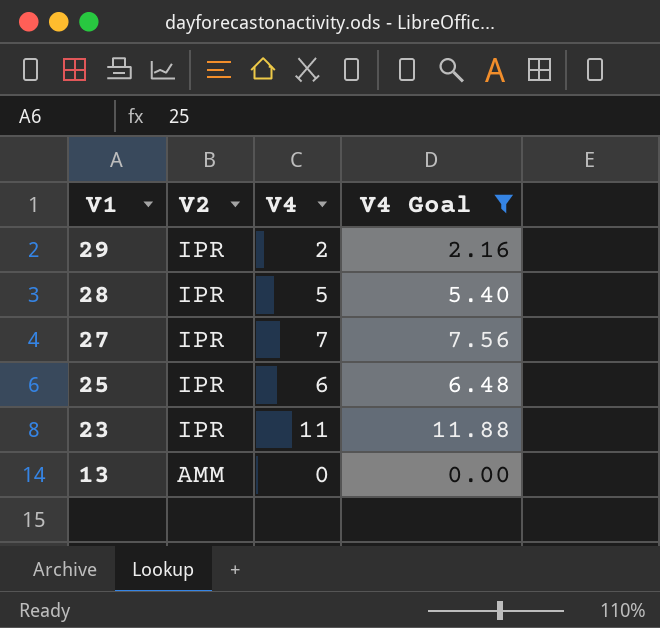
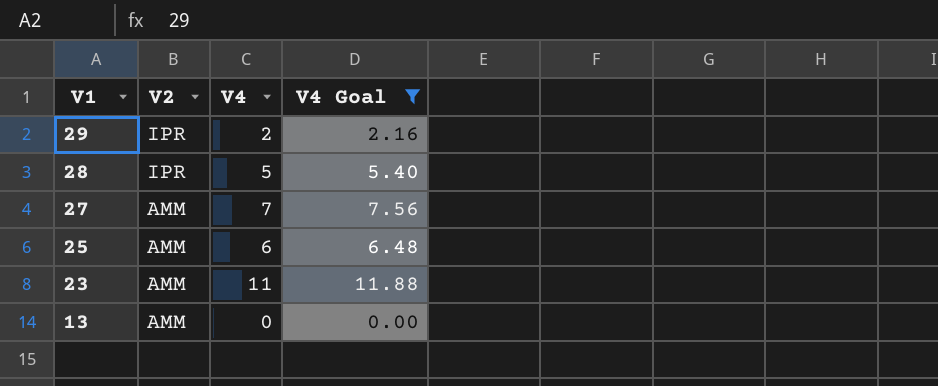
27 | V2: IPR -> AMM
25 | V2: IPR -> AMM
23 | V2: IPR -> AMM

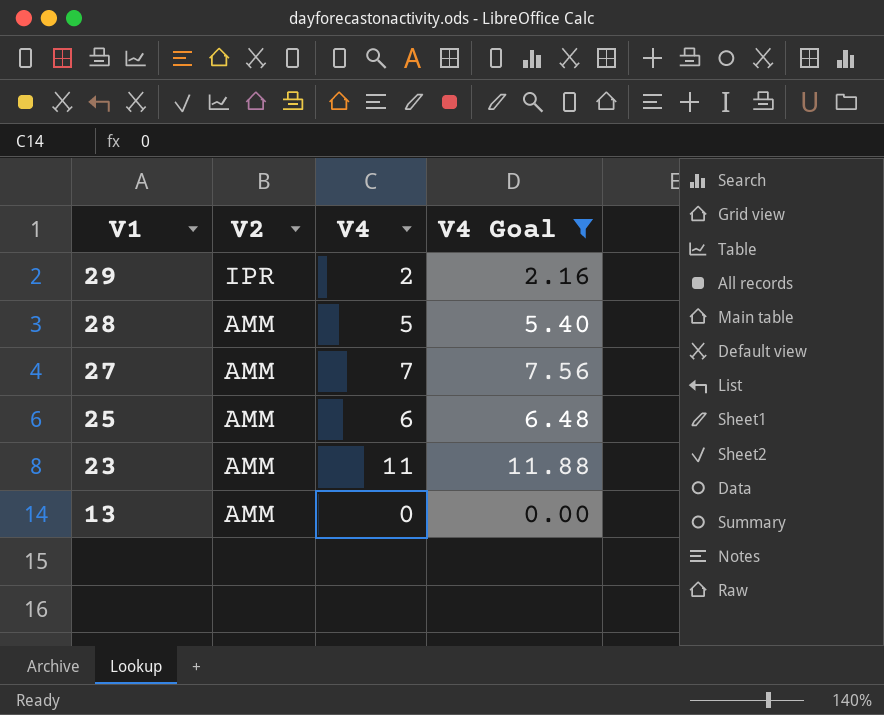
28 | V2: IPR -> AMM

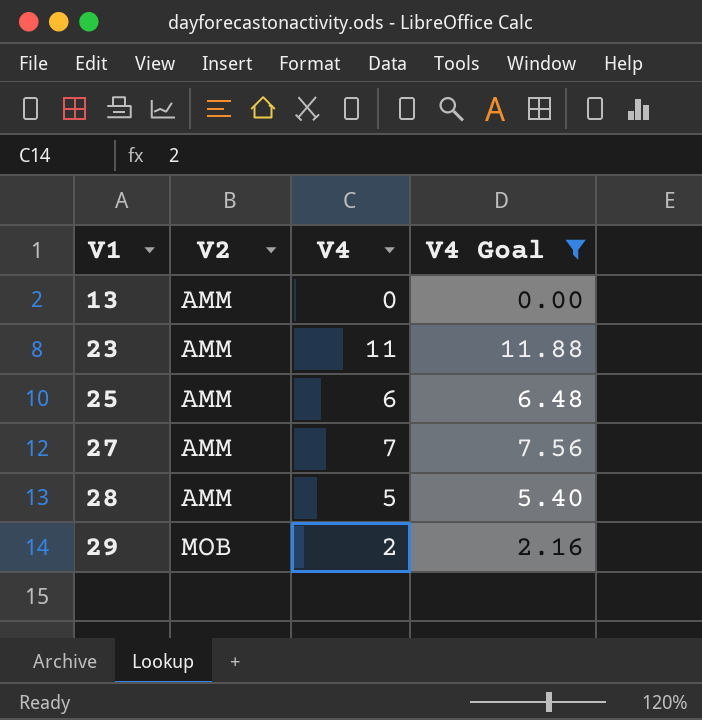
row order: V1 descending -> V1 ascending
29 | V2: IPR -> MOB

